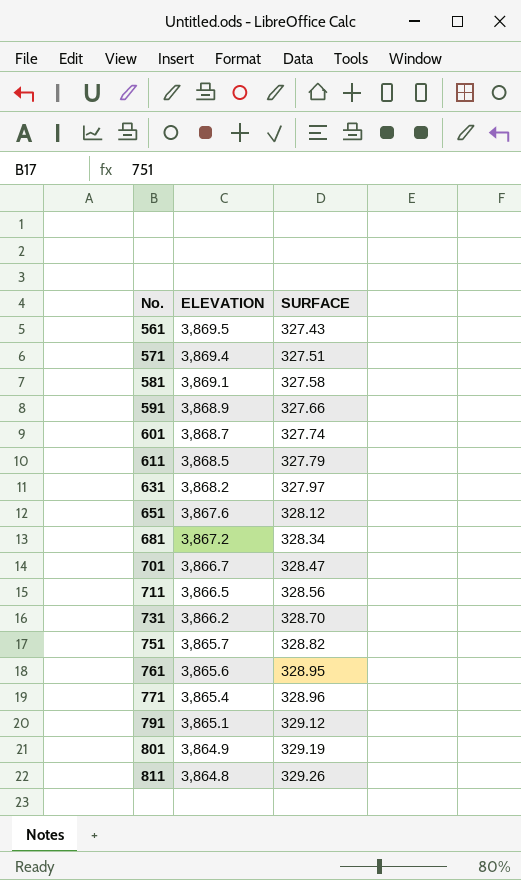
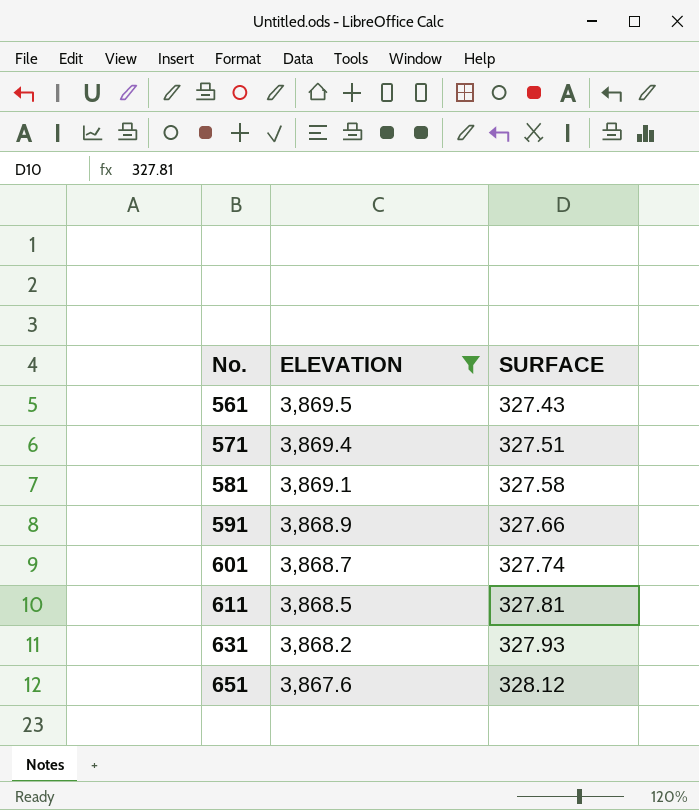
filter: none -> ELEVATION >= 3,867.6
611 | SURFACE: 327.79 -> 327.81
631 | SURFACE: 327.97 -> 327.93

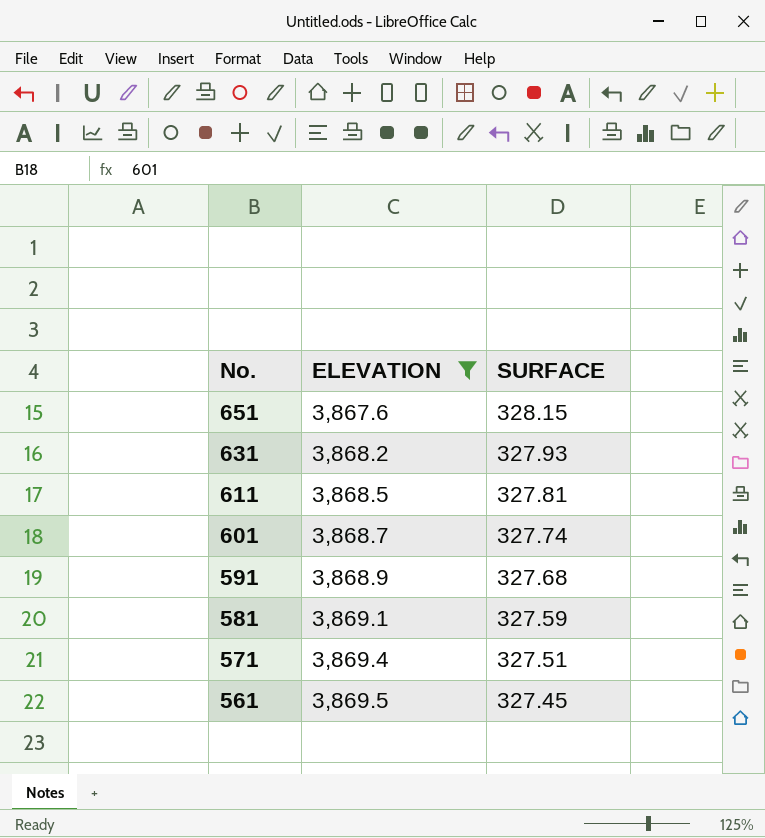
row order: No. ascending -> No. descending
651 | SURFACE: 328.12 -> 328.15
591 | SURFACE: 327.66 -> 327.68
581 | SURFACE: 327.58 -> 327.59
561 | SURFACE: 327.43 -> 327.45

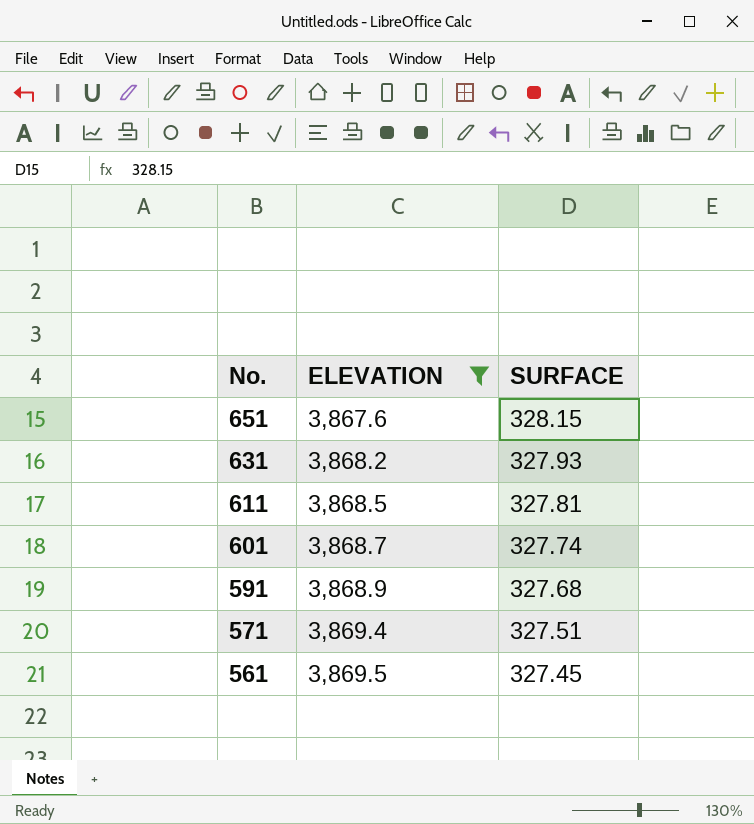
row 581: 3,869.1 | 327.59 -> none

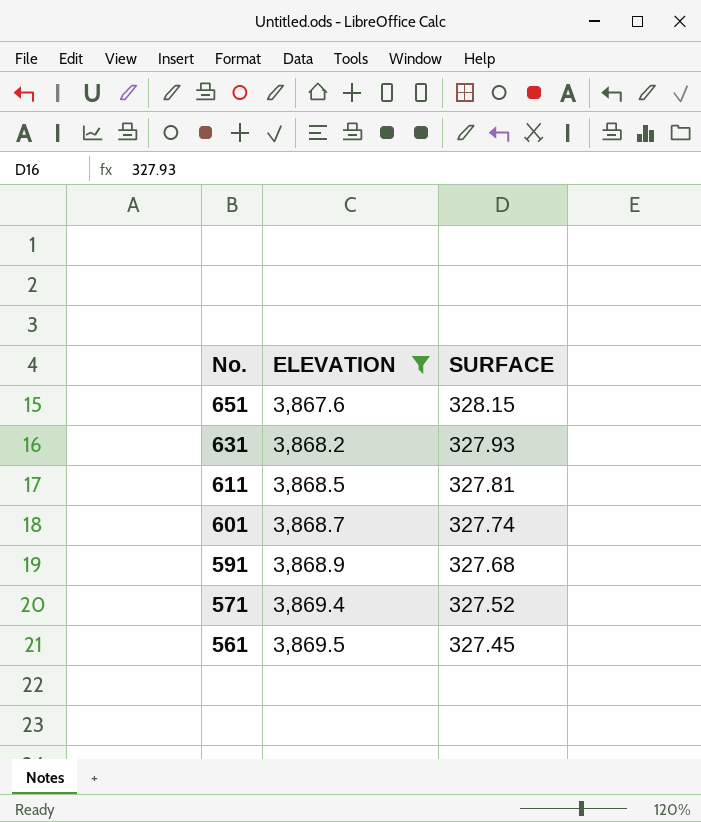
571 | SURFACE: 327.51 -> 327.52

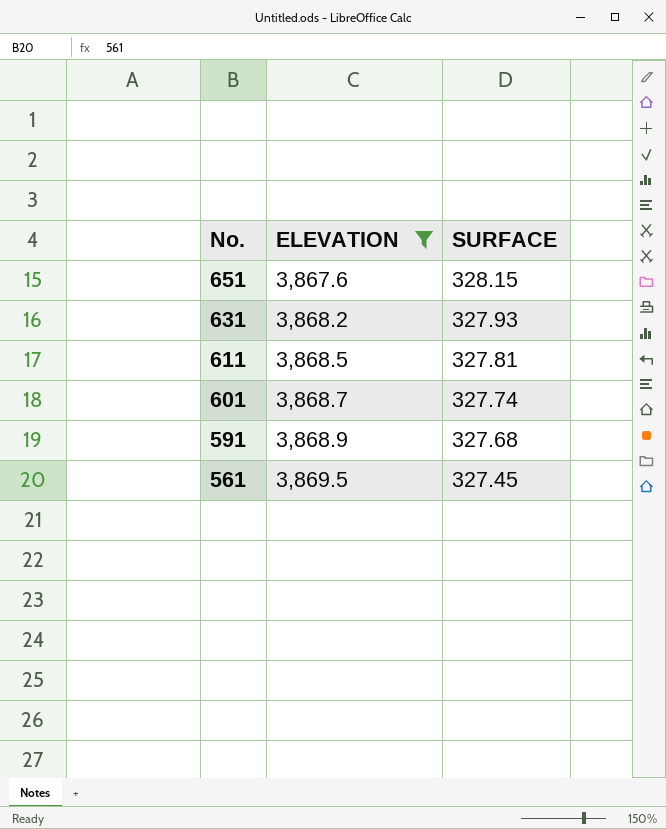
row 571: 3,869.4 | 327.52 -> none

